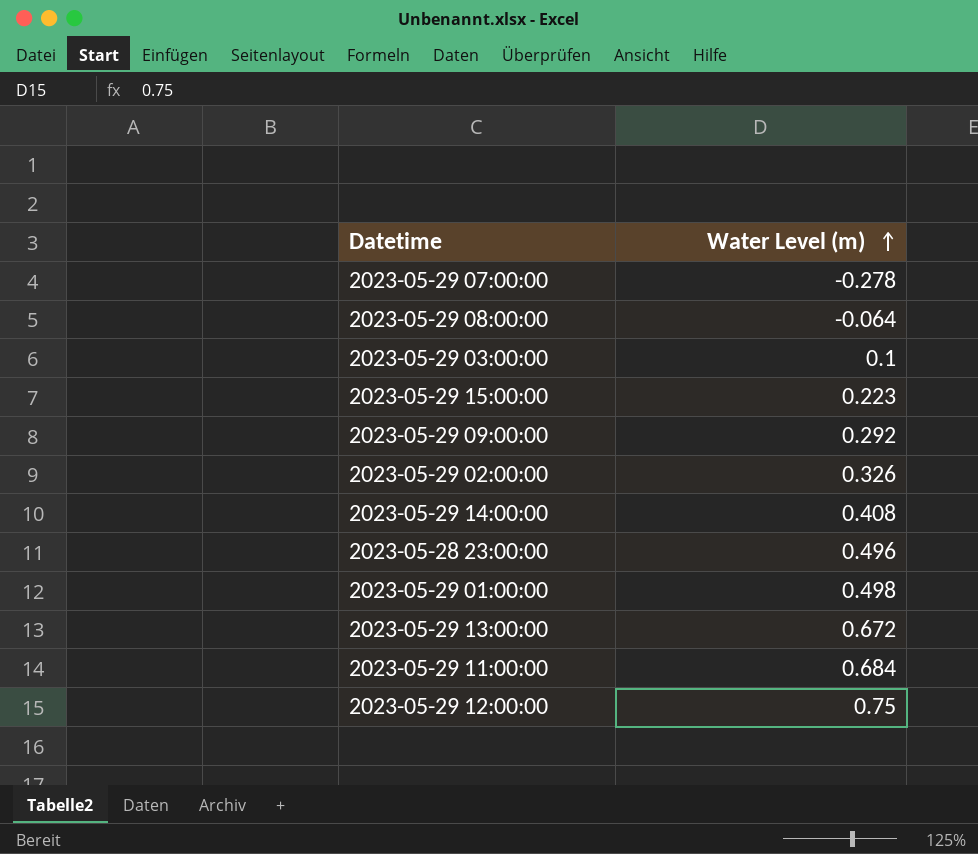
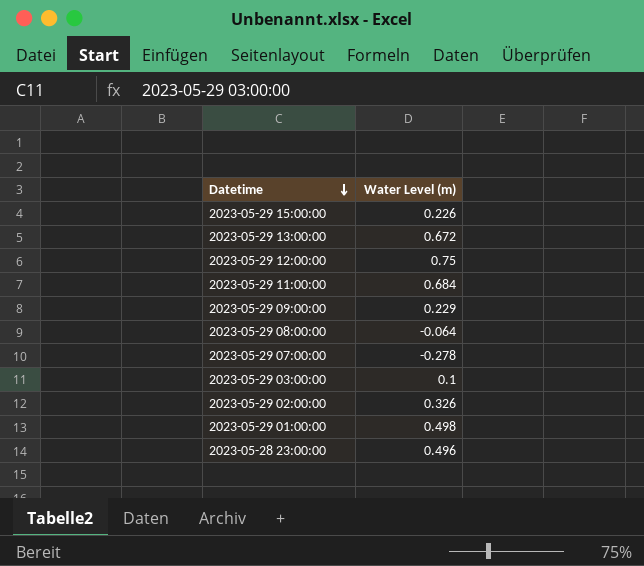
row order: Water Level (m) ascending -> Datetime descending
row 2023-05-29 14:00:00: 0.408 -> none
2023-05-29 15:00:00 | Water Level (m): 0.223 -> 0.226
2023-05-29 09:00:00 | Water Level (m): 0.292 -> 0.229

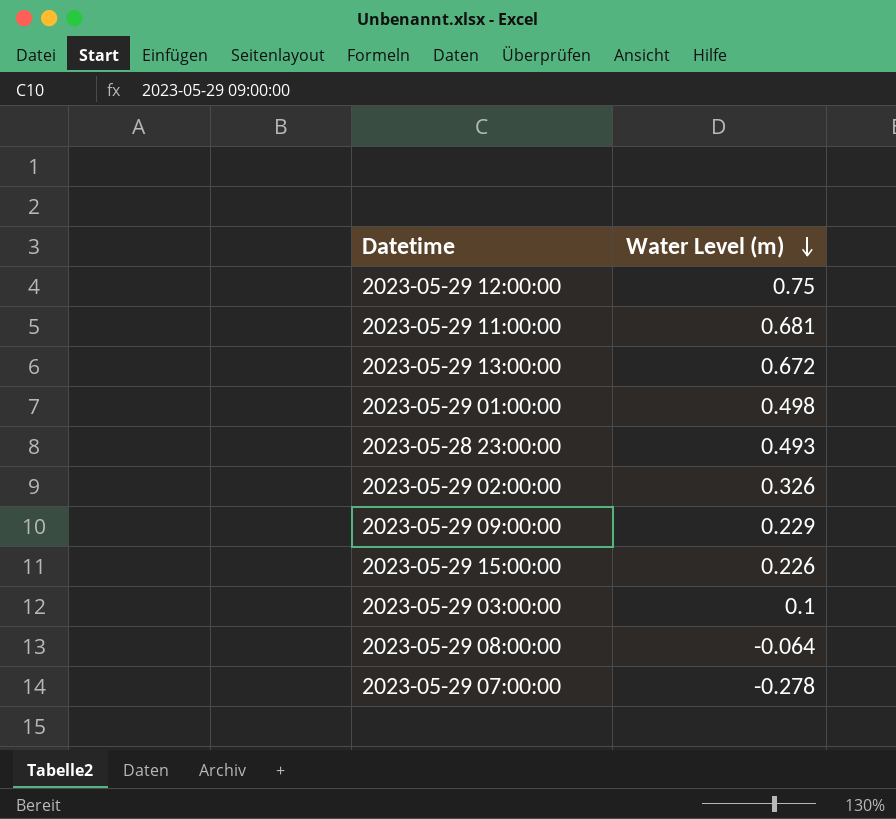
row order: Datetime descending -> Water Level (m) descending
2023-05-29 11:00:00 | Water Level (m): 0.684 -> 0.681
2023-05-28 23:00:00 | Water Level (m): 0.496 -> 0.493

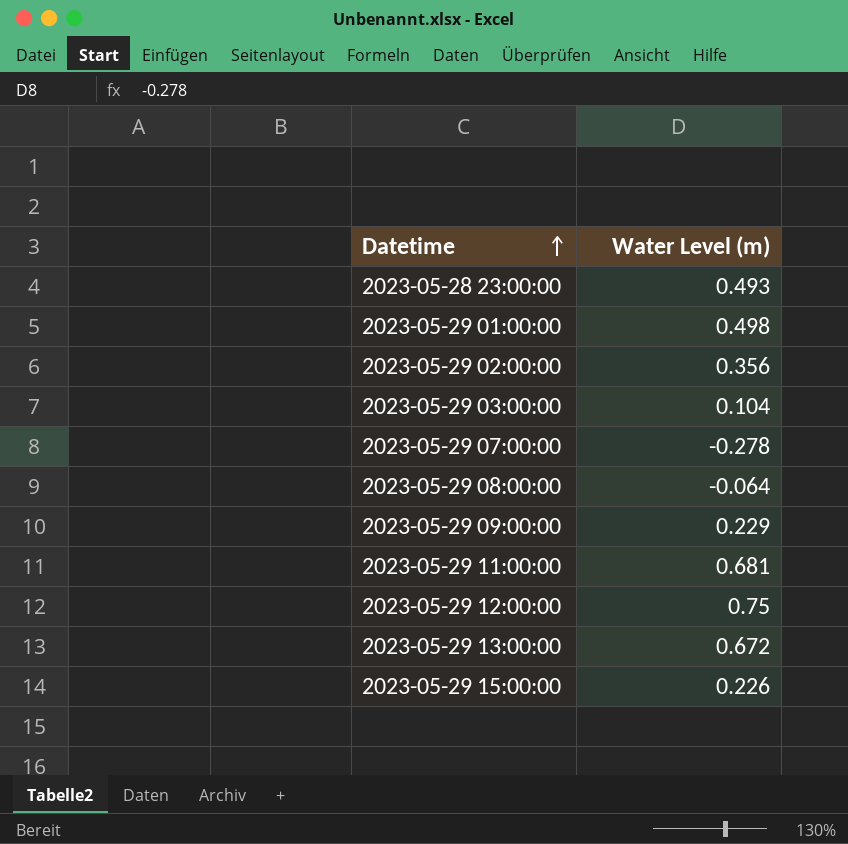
row order: Water Level (m) descending -> Datetime ascending
2023-05-29 02:00:00 | Water Level (m): 0.326 -> 0.356
2023-05-29 03:00:00 | Water Level (m): 0.1 -> 0.104

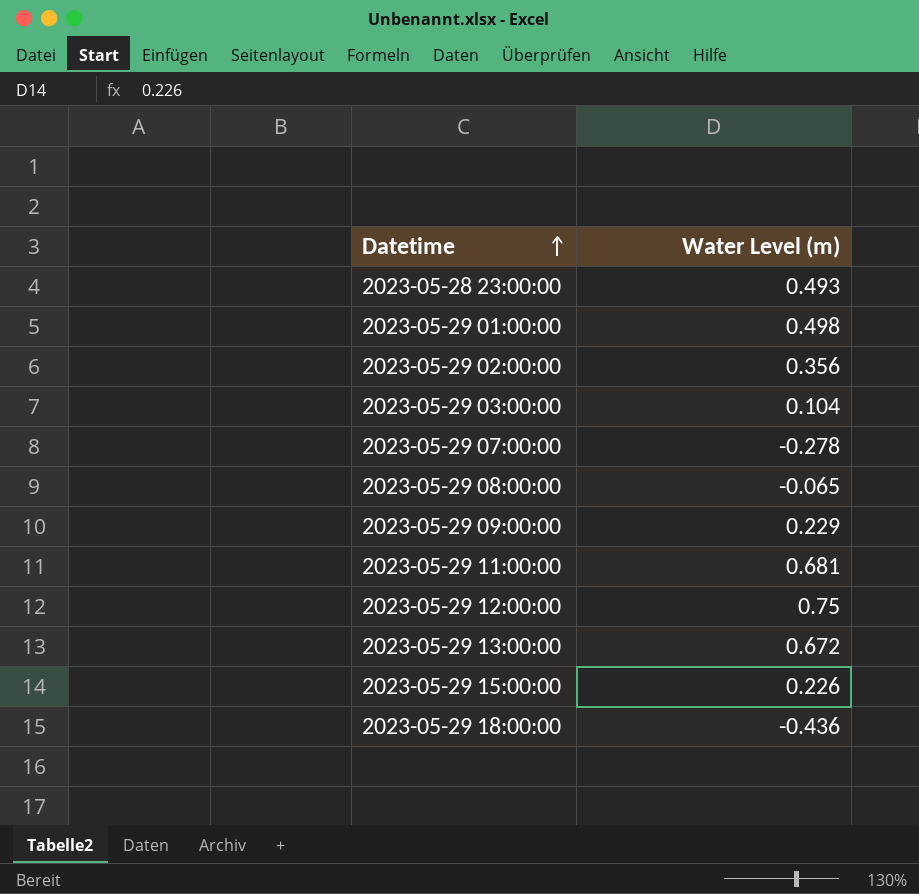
2023-05-29 08:00:00 | Water Level (m): -0.064 -> -0.065
row 2023-05-29 18:00:00: none -> -0.436

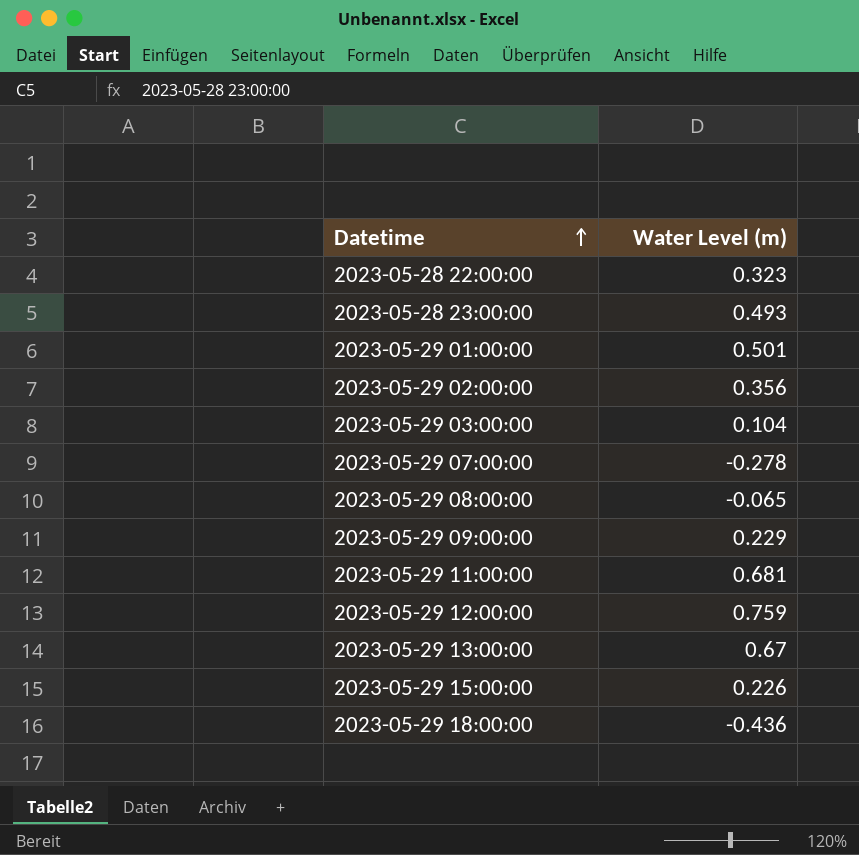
row 2023-05-28 22:00:00: none -> 0.323
2023-05-29 01:00:00 | Water Level (m): 0.498 -> 0.501
2023-05-29 12:00:00 | Water Level (m): 0.75 -> 0.759
2023-05-29 13:00:00 | Water Level (m): 0.672 -> 0.67

